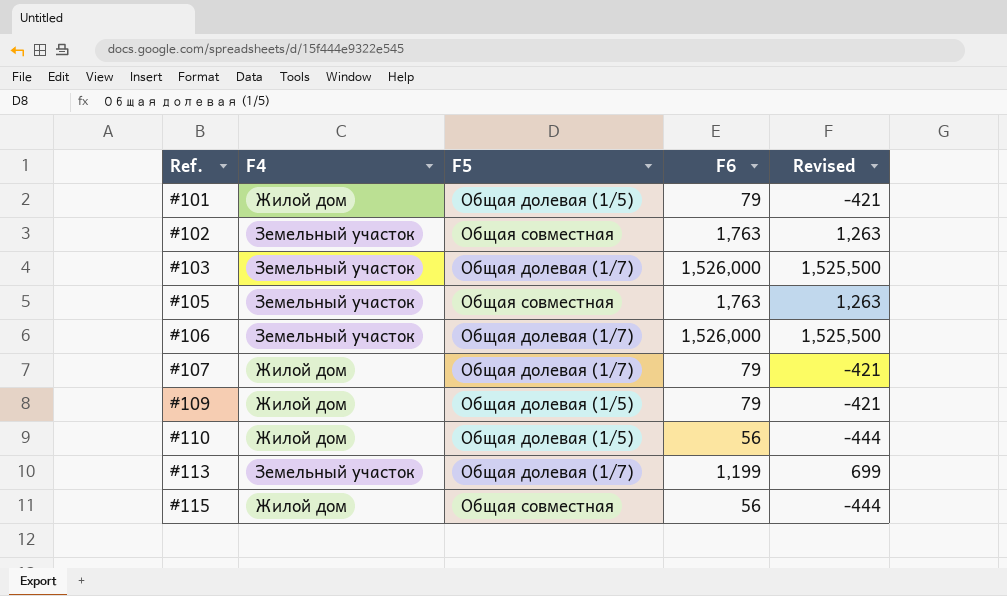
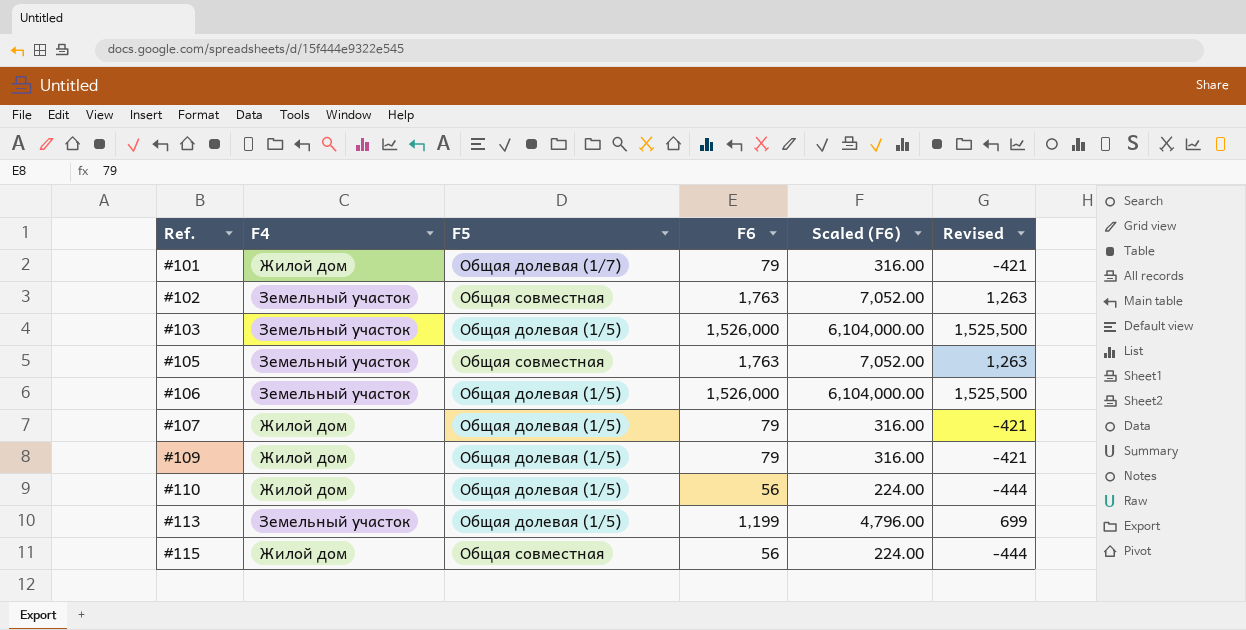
column Scaled (F6) | formula: none -> [F6] * 4
#101 | F5: Общая долевая (1/5) -> Общая долевая (1/7)
#103 | F5: Общая долевая (1/7) -> Общая долевая (1/5)
#106 | F5: Общая долевая (1/7) -> Общая долевая (1/5)
#107 | F5: Общая долевая (1/7) -> Общая долевая (1/5)
#113 | F5: Общая долевая (1/7) -> Общая долевая (1/5)

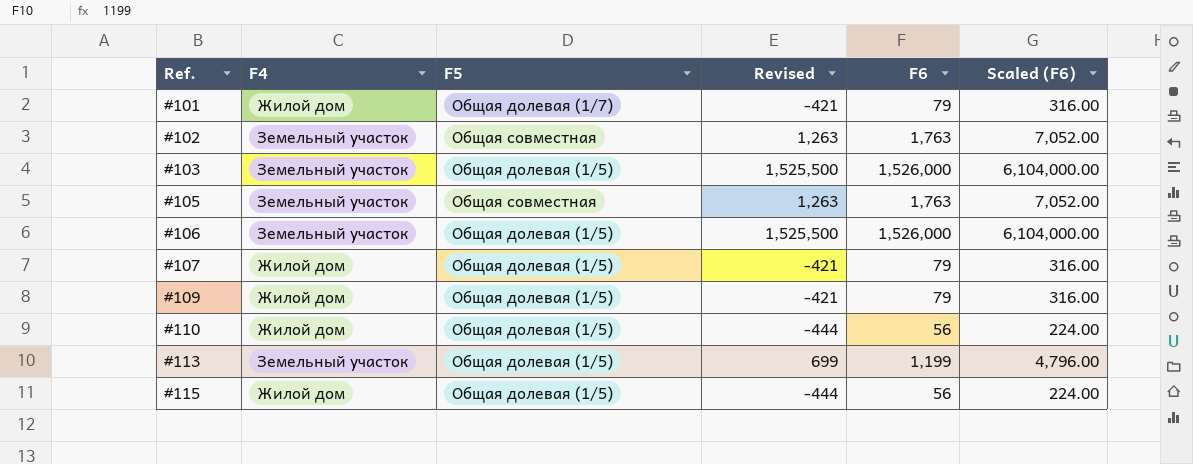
column Revised | position: 6 -> 4
#115 | F5: Общая совместная -> Общая долевая (1/5)

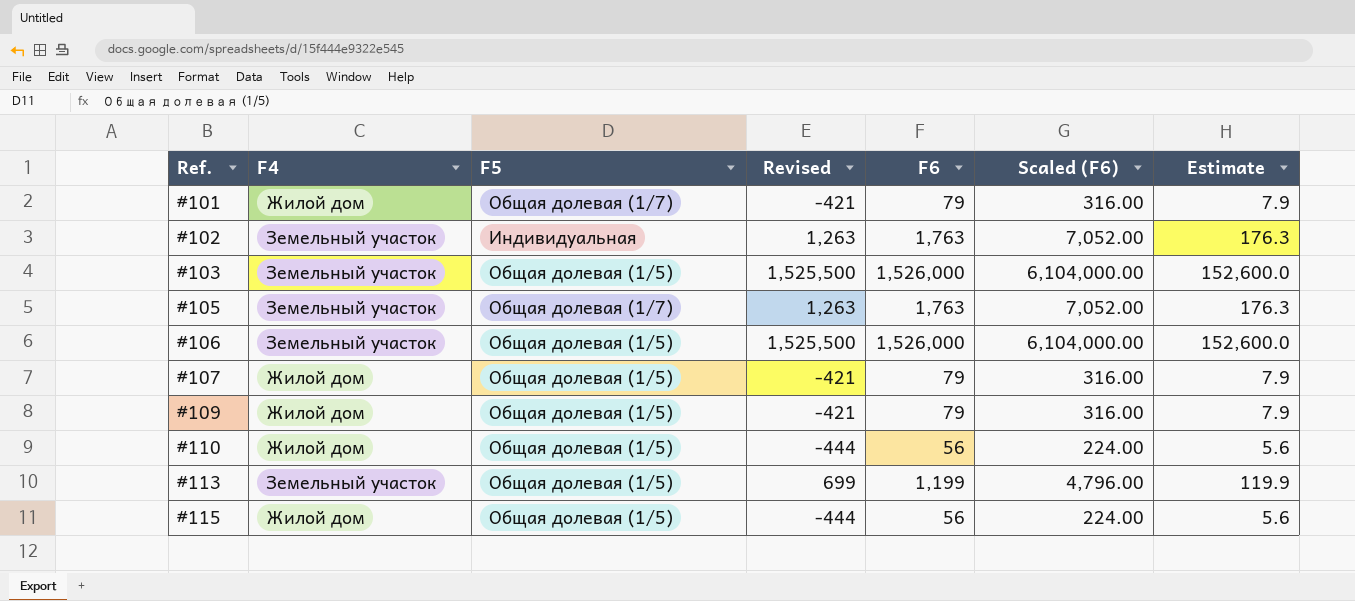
column Estimate | formula: none -> [F6] * 0.1
#102 | F5: Общая совместная -> Индивидуальная
#105 | F5: Общая совместная -> Общая долевая (1/7)

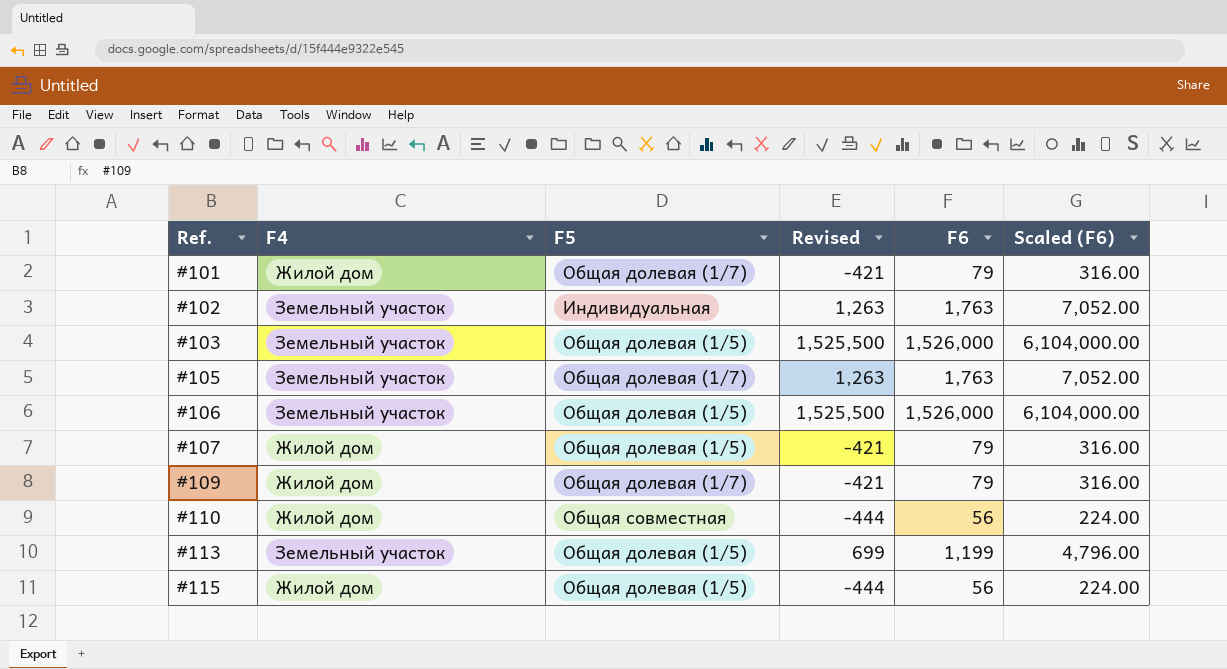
column Estimate | formula: [F6] * 0.1 -> none
#109 | F5: Общая долевая (1/5) -> Общая долевая (1/7)
#110 | F5: Общая долевая (1/5) -> Общая совместная

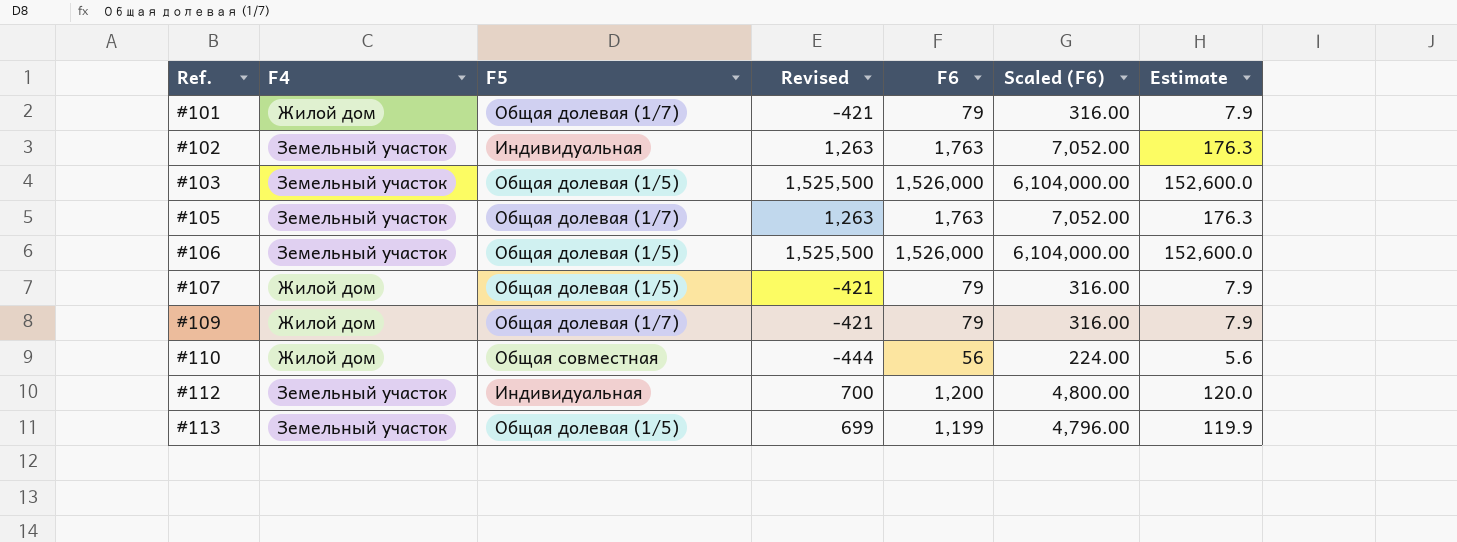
column Estimate | formula: none -> [F6] * 0.1
row #115: Жилой дом | Общая долевая (1/5) | -444 | 56 | 224.00 -> none
row #112: none -> Земельный участок | Индивидуальная | 700 | 1,200 | 4,800.00 | 120.0

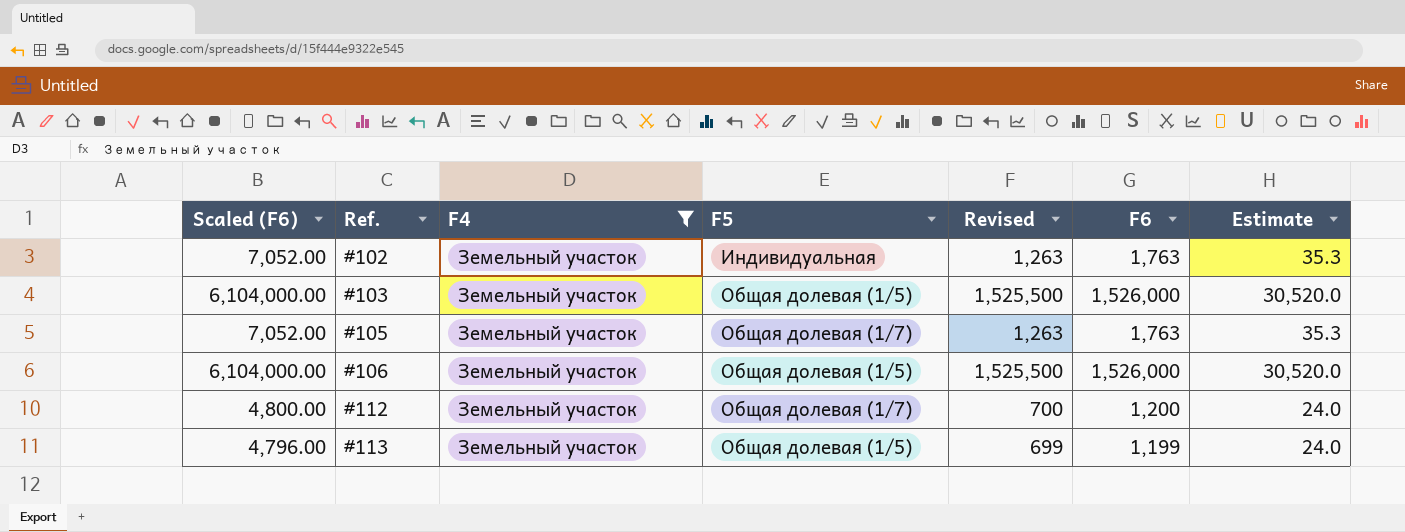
filter: none -> F4 = Земельный участок
column Scaled (F6) | position: 6 -> 1
column Estimate | formula: [F6] * 0.1 -> [F6] * 0.02
#112 | F5: Индивидуальная -> Общая долевая (1/7)

